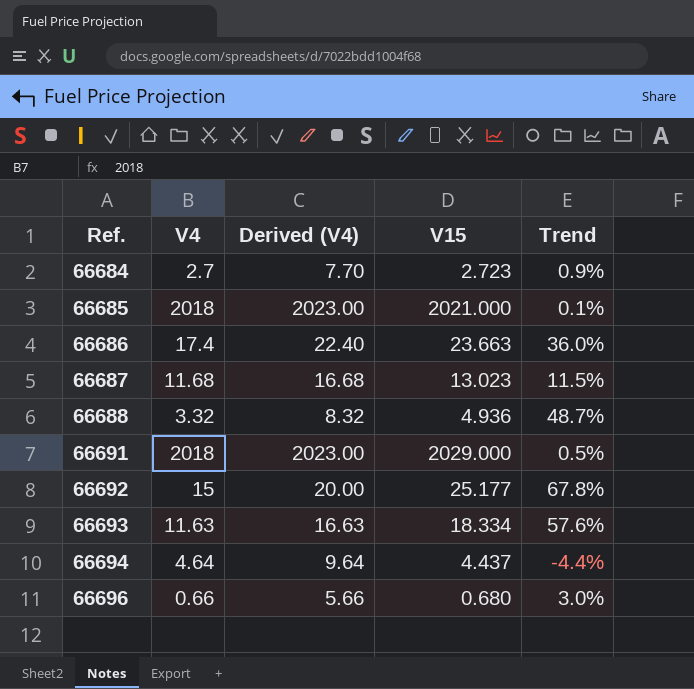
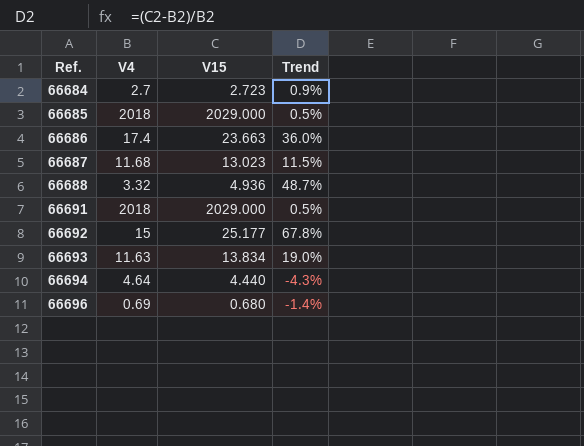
column Derived (V4) | formula: [V4] + 5 -> none
66685 | V15: 2021.000 -> 2029.000
66685 | Trend: 0.1% -> 0.5%
66693 | V15: 18.334 -> 13.834
66693 | Trend: 57.6% -> 19.0%
66694 | V15: 4.437 -> 4.440
66694 | Trend: -4.4% -> -4.3%
66696 | V4: 0.66 -> 0.69
66696 | Trend: 3.0% -> -1.4%

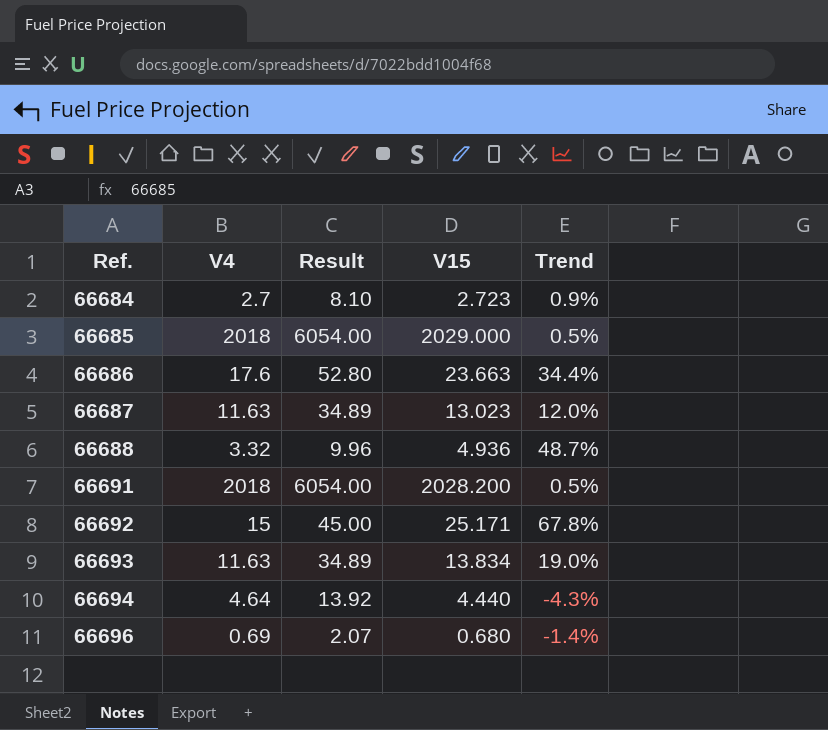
column Result | formula: none -> [V4] * 3
66686 | V4: 17.4 -> 17.6
66686 | Trend: 36.0% -> 34.4%
66687 | V4: 11.68 -> 11.63
66687 | Trend: 11.5% -> 12.0%
66691 | V15: 2029.000 -> 2028.200
66692 | V15: 25.177 -> 25.171

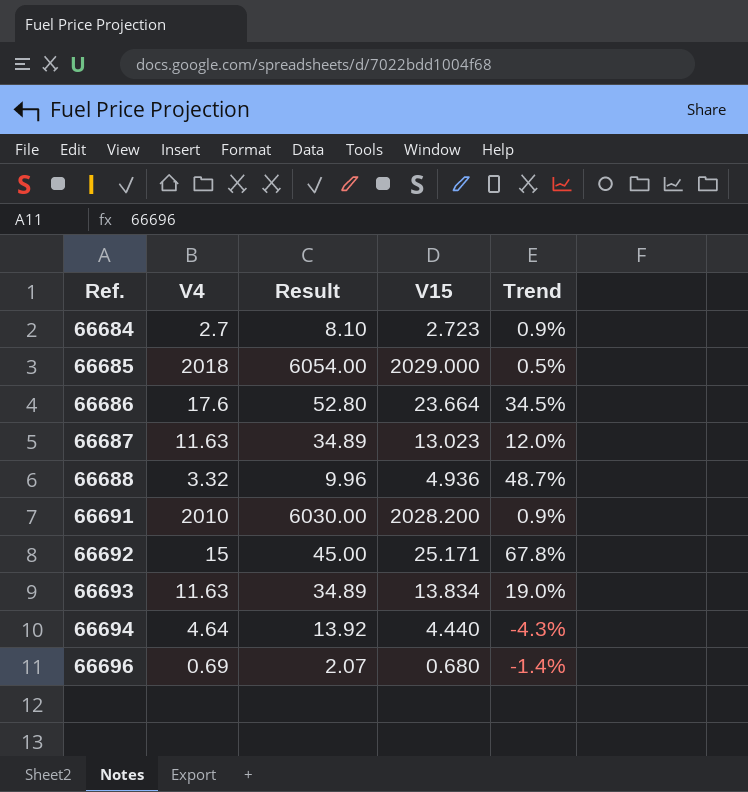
66686 | V15: 23.663 -> 23.664
66686 | Trend: 34.4% -> 34.5%
66691 | V4: 2018 -> 2010
66691 | Result: 6054.00 -> 6030.00
66691 | Trend: 0.5% -> 0.9%

